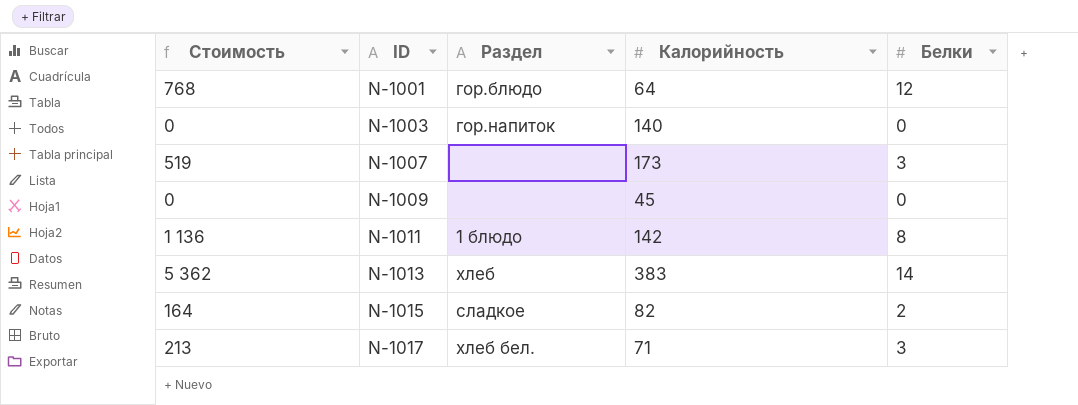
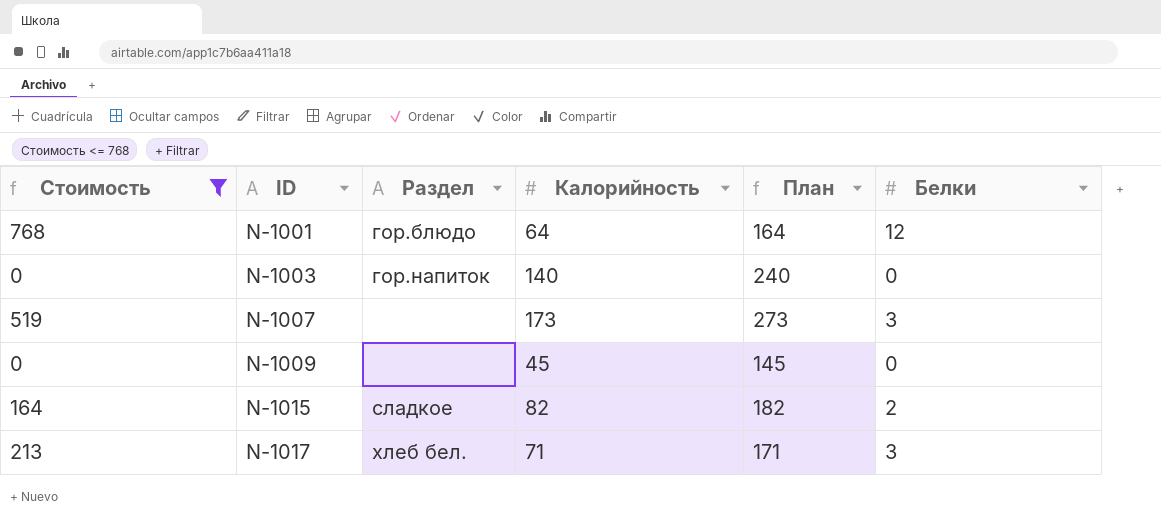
filter: none -> Стоимость <= 768
column План | formula: none -> [Калорийность] + 100

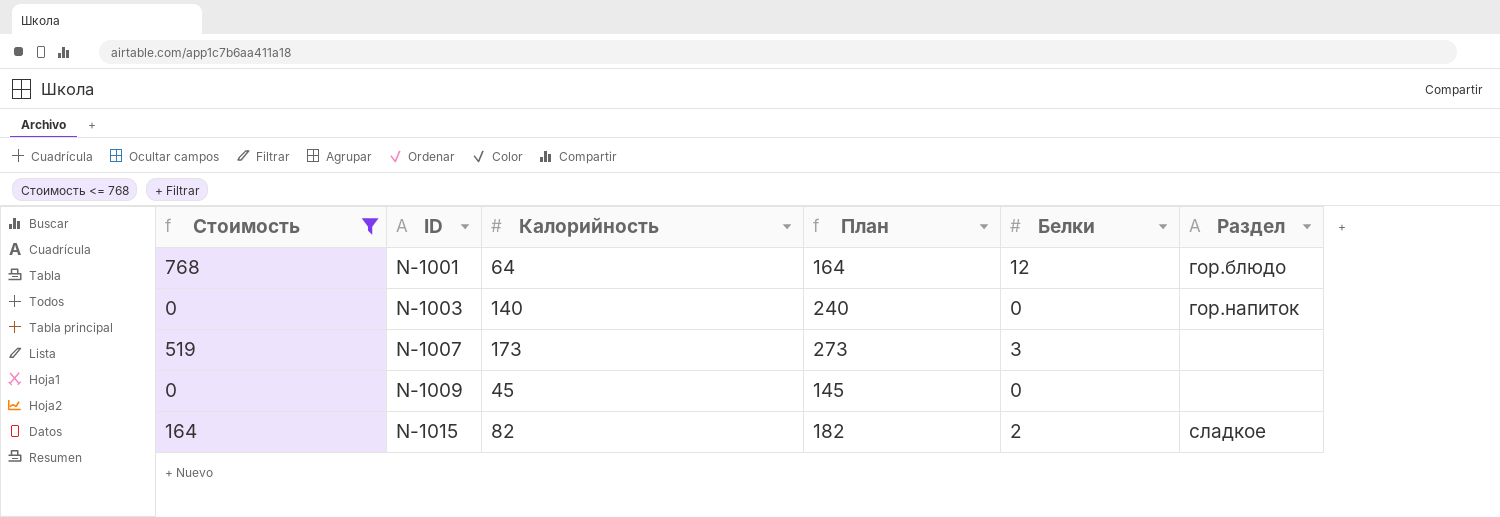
column Раздел | position: 3 -> 6
row N-1017: 213 | хлеб бел. | 71 | 171 | 3 -> none

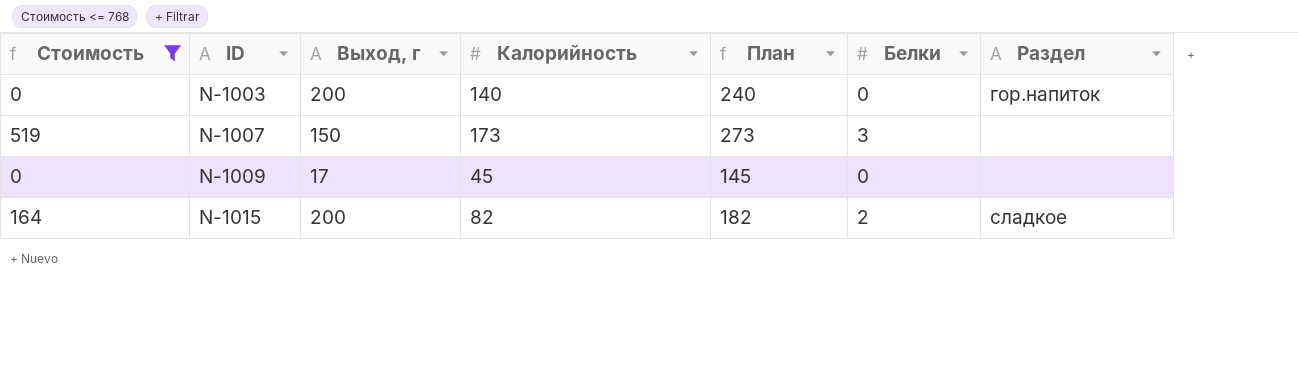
column Выход, г | position: none -> 3
row N-1001: 768 | 64 | 164 | 12 | гор.блюдо -> none

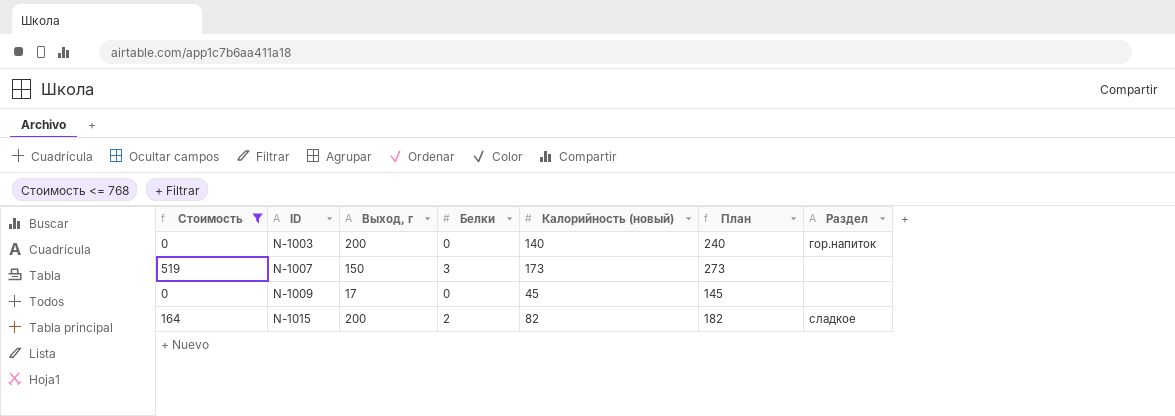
column Белки | position: 6 -> 4
column name: Калорийность -> Калорийность (новый)

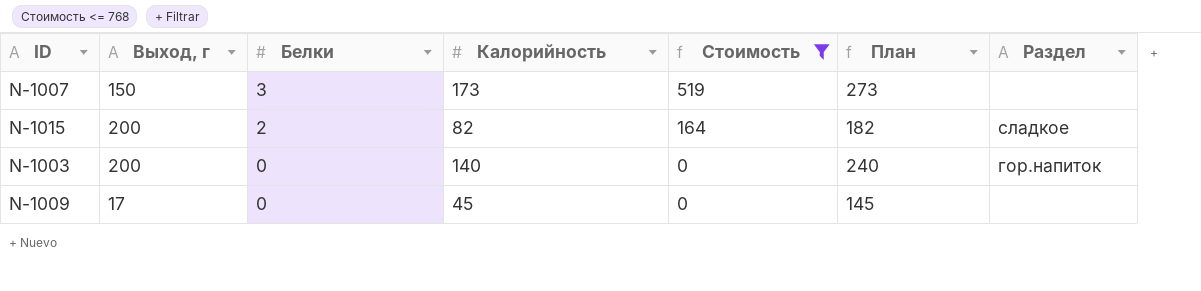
row order: ID ascending -> Белки descending
column name: Калорийность (новый) -> Калорийность
column Стоимость | position: 1 -> 5

